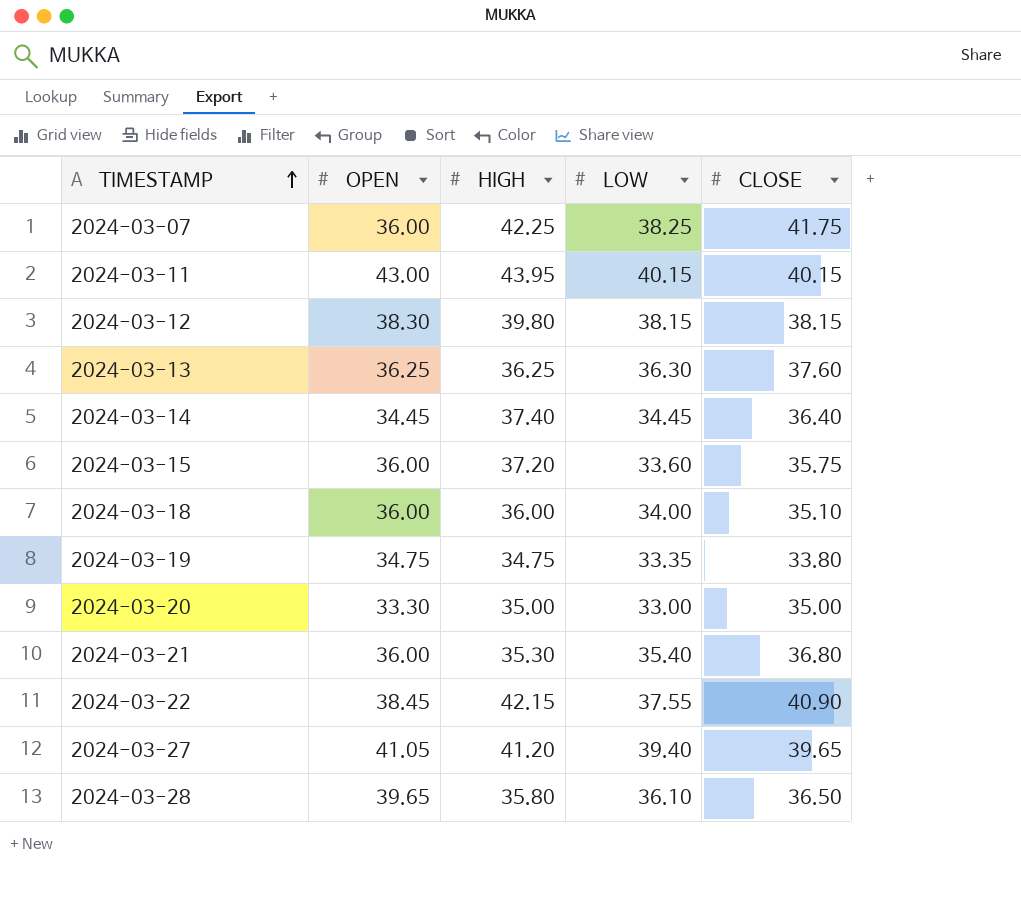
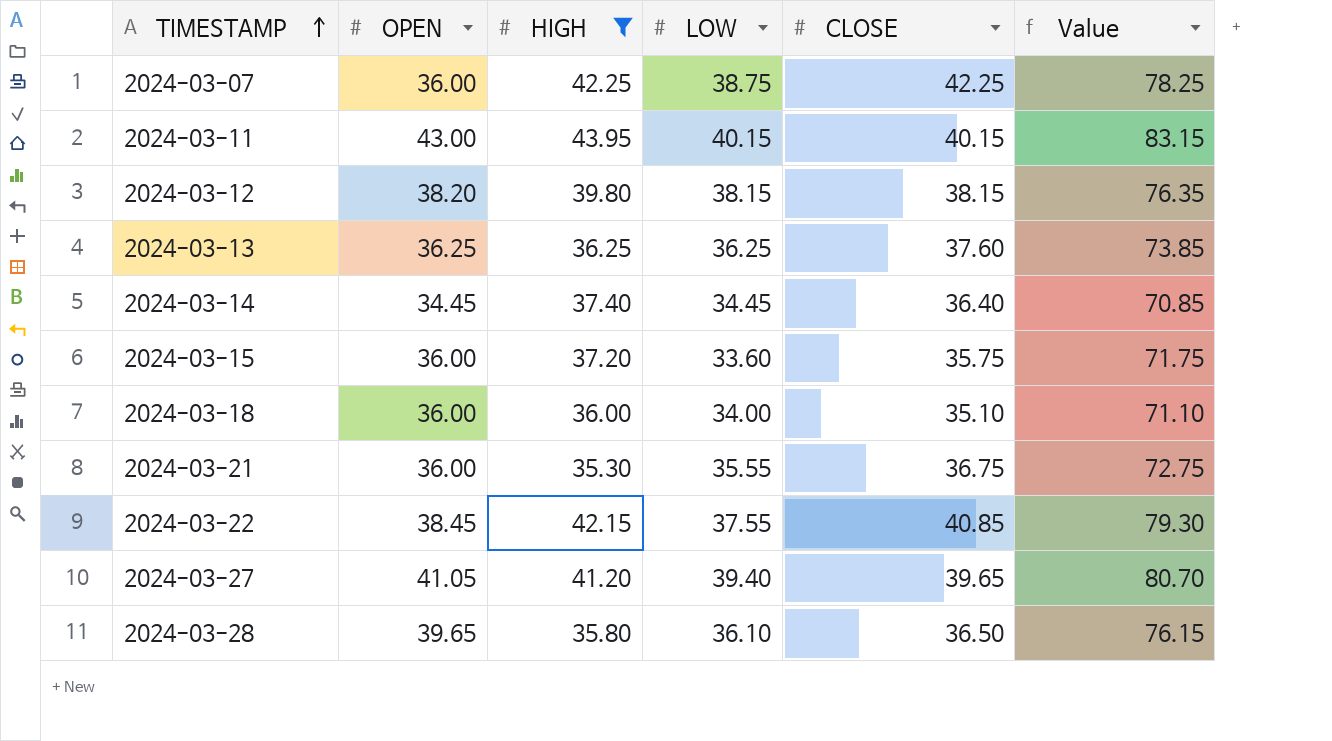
filter: none -> HIGH >= 35.30
column Value | formula: none -> [OPEN] + [CLOSE]
2024-03-07 | LOW: 38.25 -> 38.75
2024-03-07 | CLOSE: 41.75 -> 42.25
2024-03-12 | OPEN: 38.30 -> 38.20
2024-03-13 | LOW: 36.30 -> 36.25
2024-03-21 | LOW: 35.40 -> 35.55
2024-03-21 | CLOSE: 36.80 -> 36.75
2024-03-22 | CLOSE: 40.90 -> 40.85

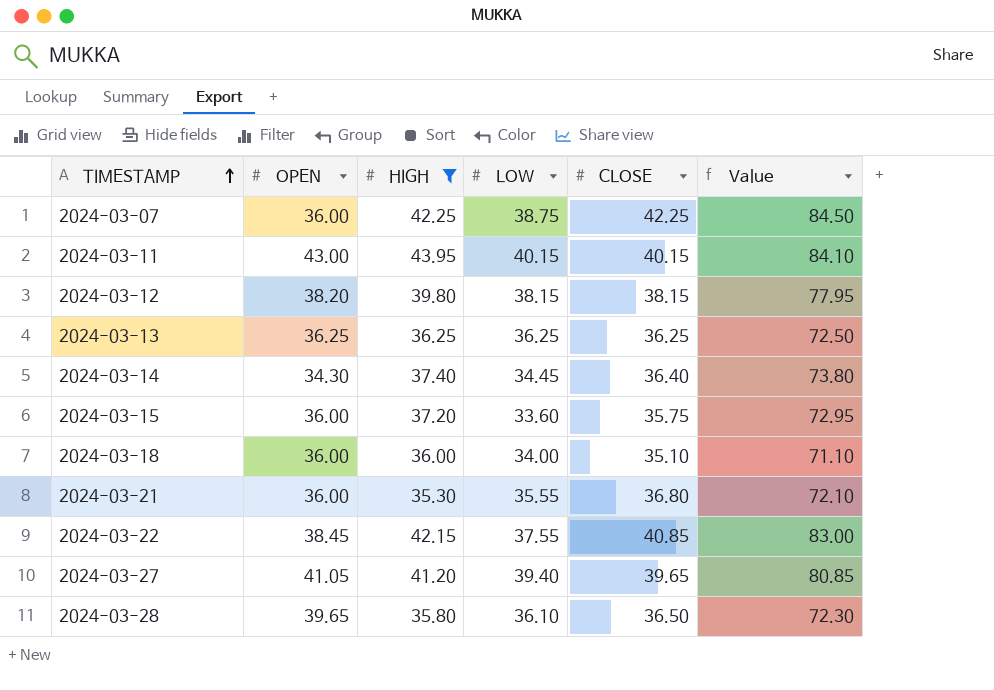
column Value | formula: [OPEN] + [CLOSE] -> [HIGH] + [CLOSE]
2024-03-13 | CLOSE: 37.60 -> 36.25
2024-03-14 | OPEN: 34.45 -> 34.30
2024-03-21 | CLOSE: 36.75 -> 36.80

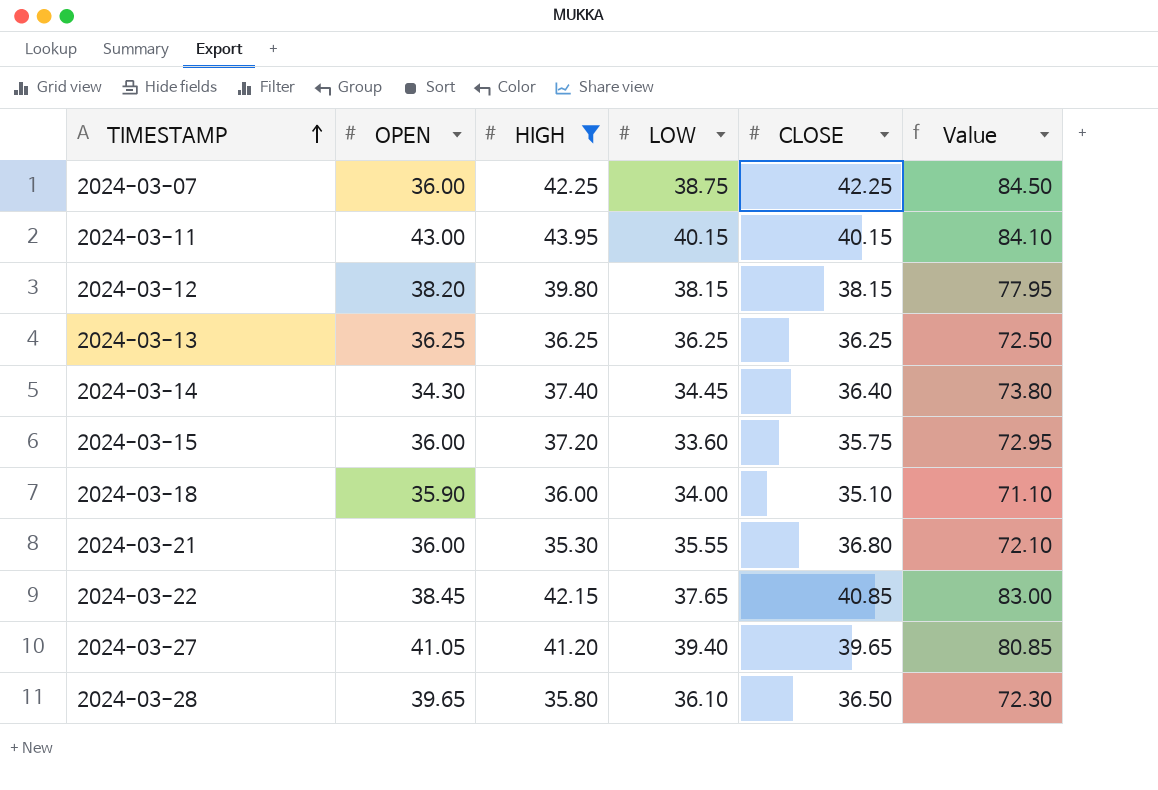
2024-03-18 | OPEN: 36.00 -> 35.90
2024-03-22 | LOW: 37.55 -> 37.65

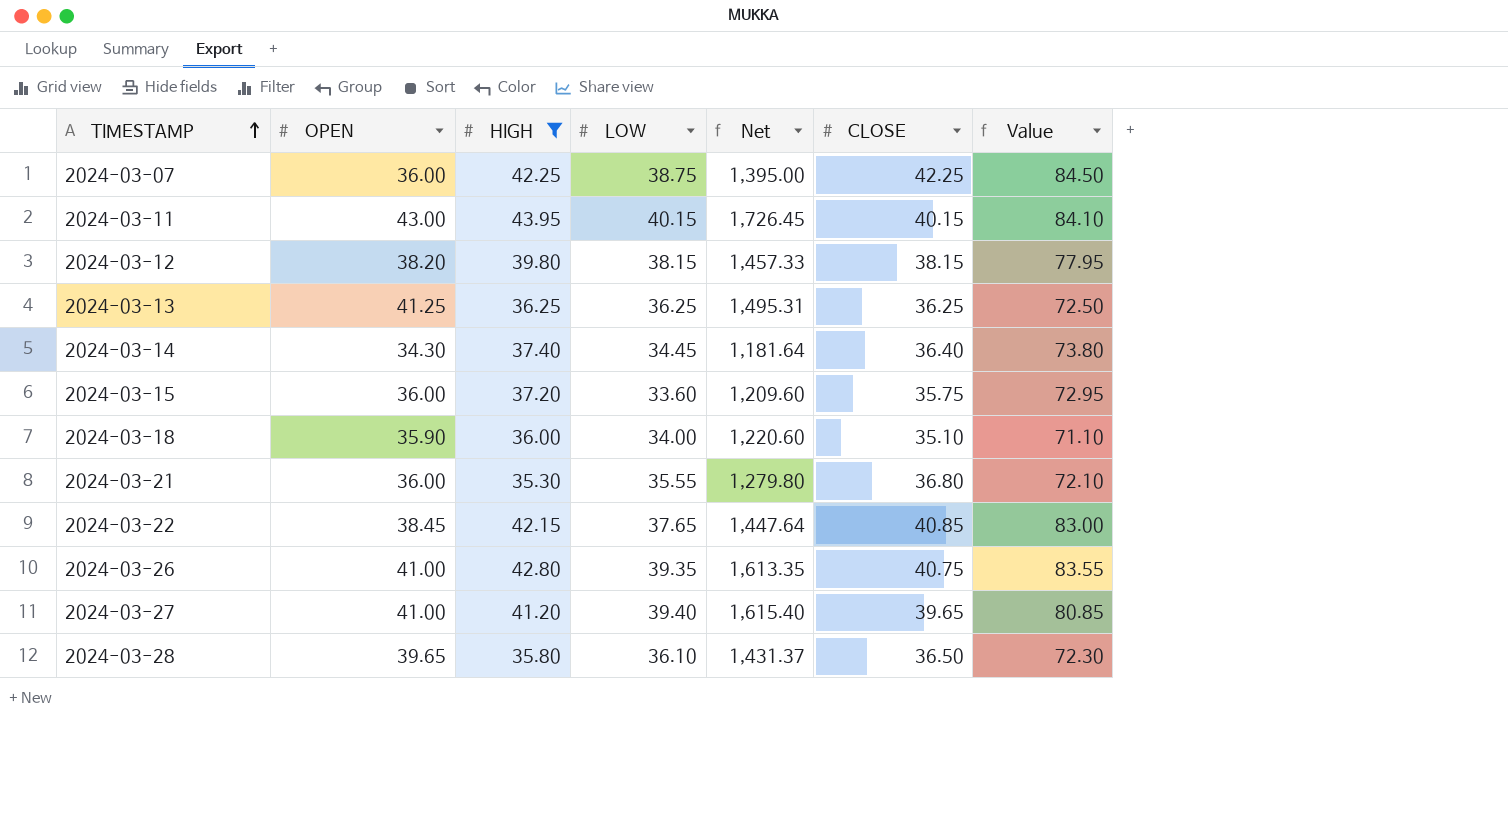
column Net | formula: none -> [OPEN] * [LOW]
2024-03-13 | OPEN: 36.25 -> 41.25
row 2024-03-26: none -> 41.00 | 42.80 | 39.35 | 1,613.35 | 40.75 | 83.55
2024-03-27 | OPEN: 41.05 -> 41.00

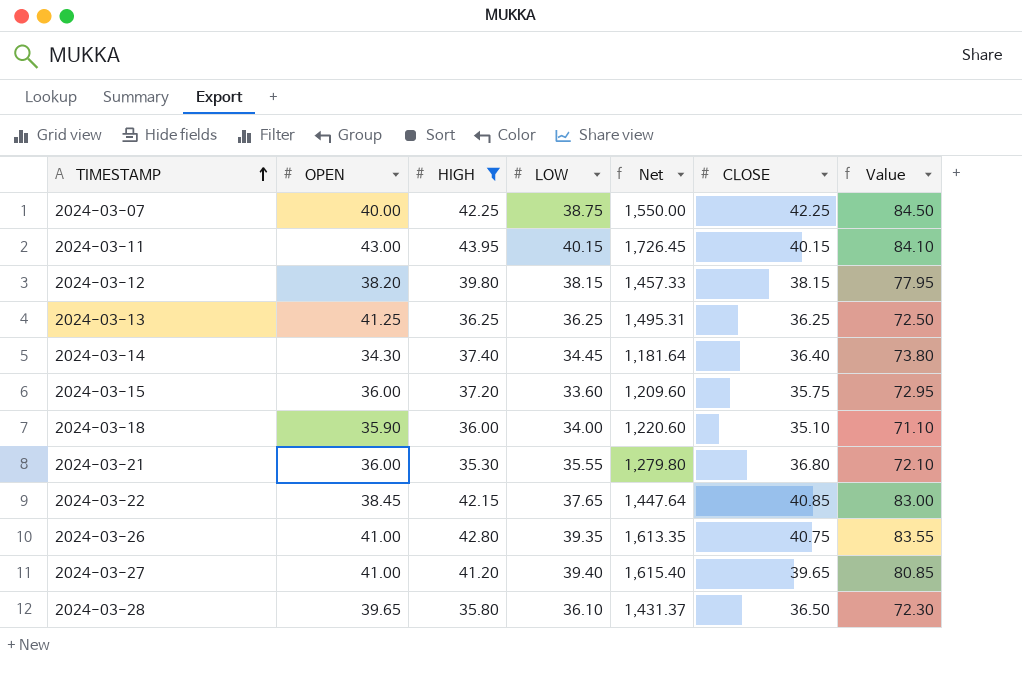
2024-03-07 | OPEN: 36.00 -> 40.00
2024-03-07 | Net: 1,395.00 -> 1,550.00

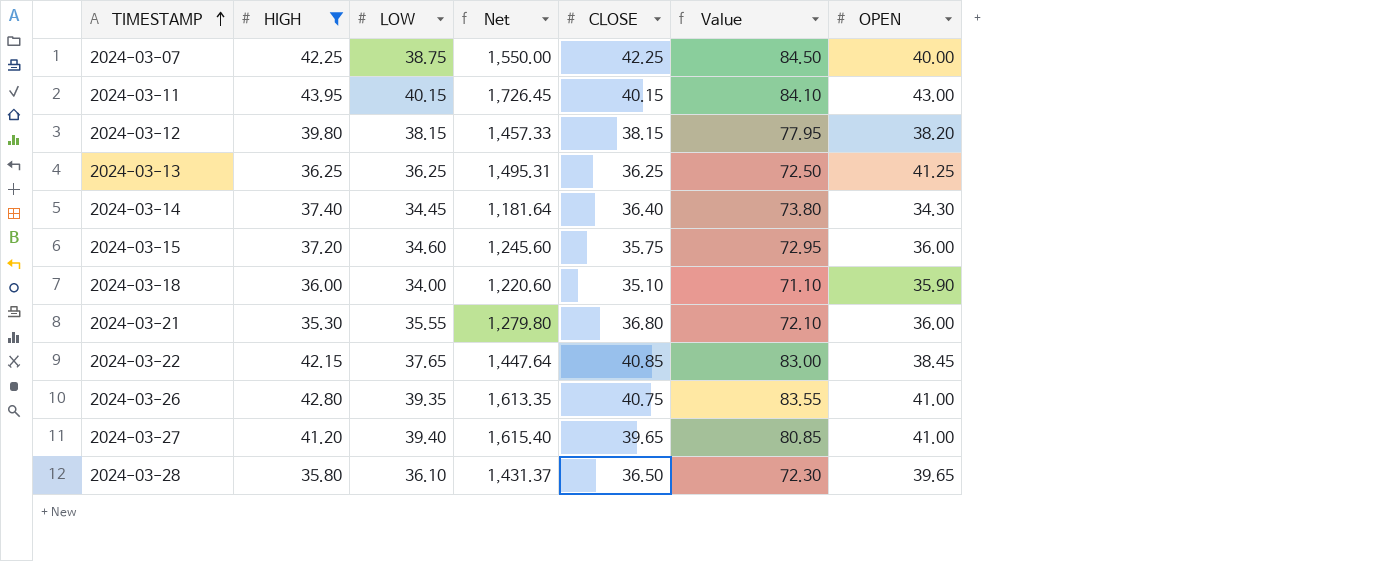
column OPEN | position: 2 -> 7
2024-03-15 | LOW: 33.60 -> 34.60
2024-03-15 | Net: 1,209.60 -> 1,245.60

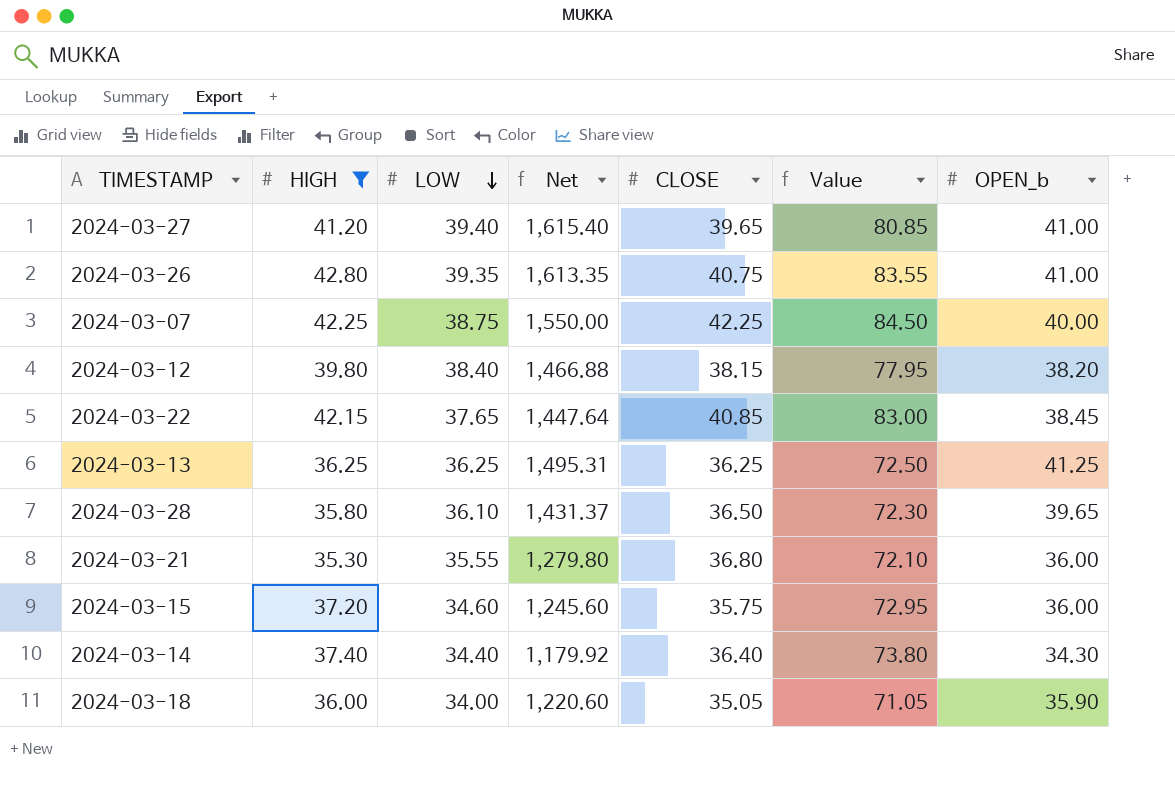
row order: TIMESTAMP ascending -> LOW descending
column name: OPEN -> OPEN_b
row 2024-03-11: 43.95 | 40.15 | 1,726.45 | 40.15 | 84.10 | 43.00 -> none
2024-03-12 | LOW: 38.15 -> 38.40
2024-03-12 | Net: 1,457.33 -> 1,466.88
2024-03-14 | LOW: 34.45 -> 34.40
2024-03-14 | Net: 1,181.64 -> 1,179.92
2024-03-18 | CLOSE: 35.10 -> 35.05
2024-03-18 | Value: 71.10 -> 71.05

